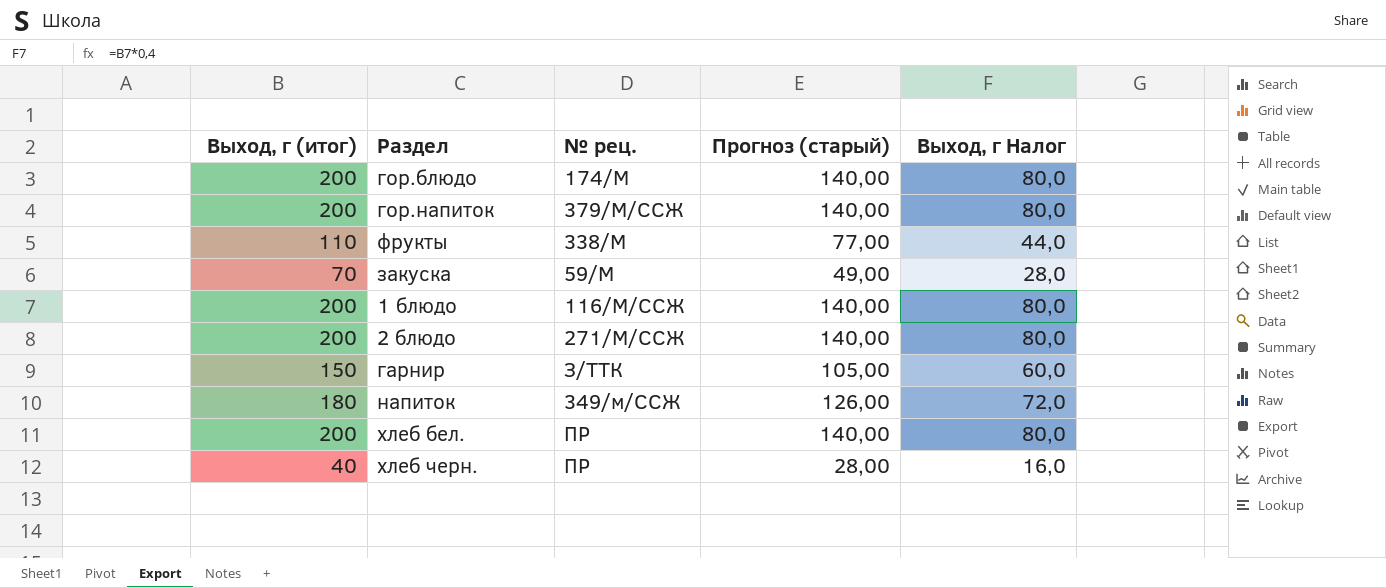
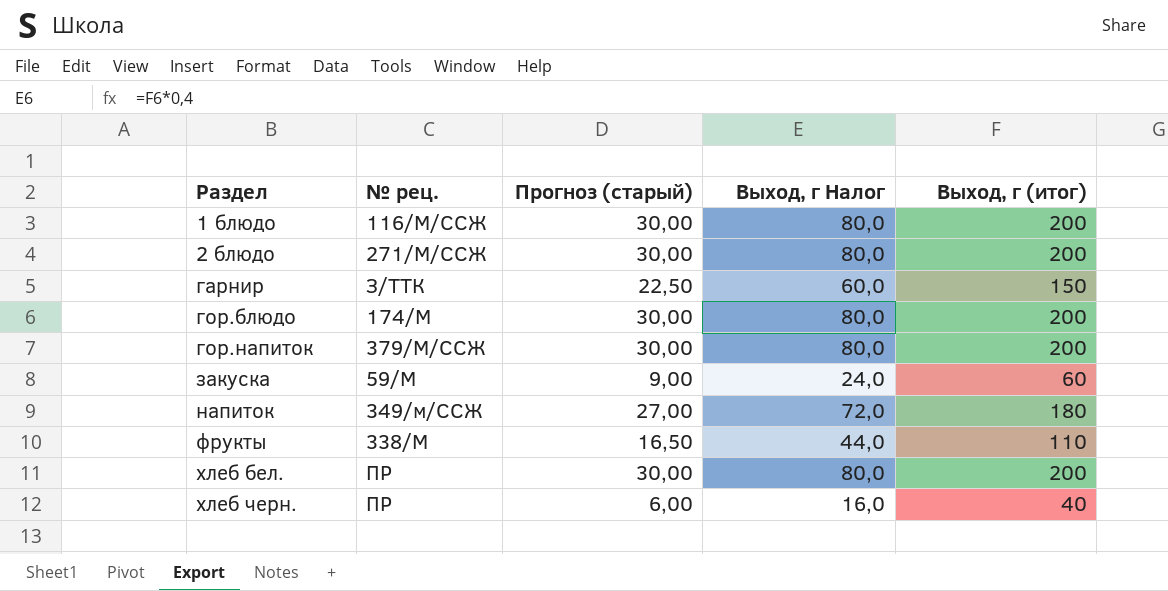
row order: none -> Раздел ascending
column Прогноз (старый) | formula: [Выход, г (итог)] * 0,7 -> [Выход, г (итог)] * 0,15
column Выход, г (итог) | position: 1 -> 5
закуска | Выход, г Налог: 28,0 -> 24,0
закуска | Выход, г (итог): 70 -> 60

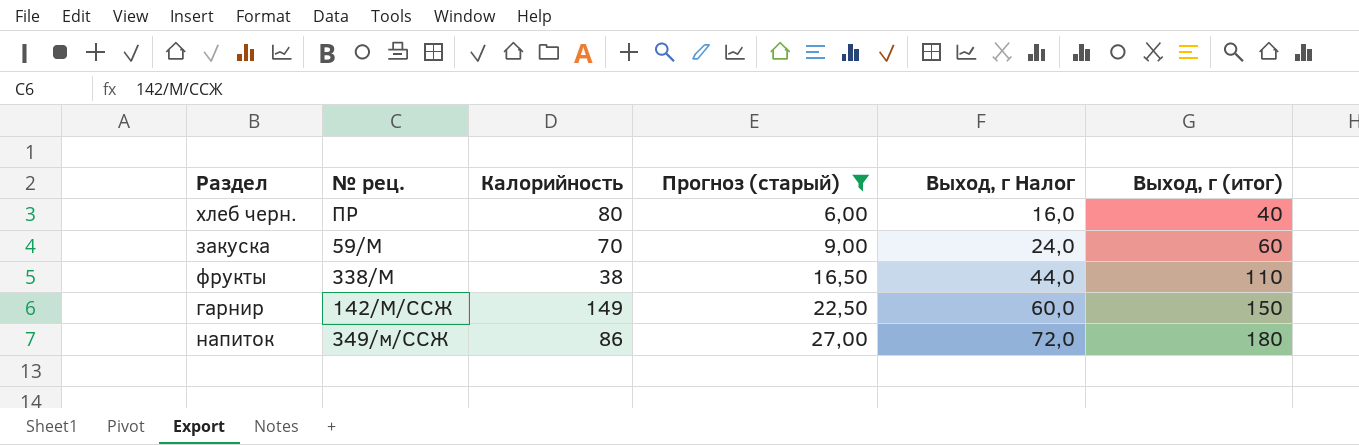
filter: none -> Прогноз (старый) != 30,00
row order: Раздел ascending -> Прогноз (старый) ascending
column Калорийность | position: none -> 3
гарнир | № рец.: З/ТТК -> 142/М/ССЖ

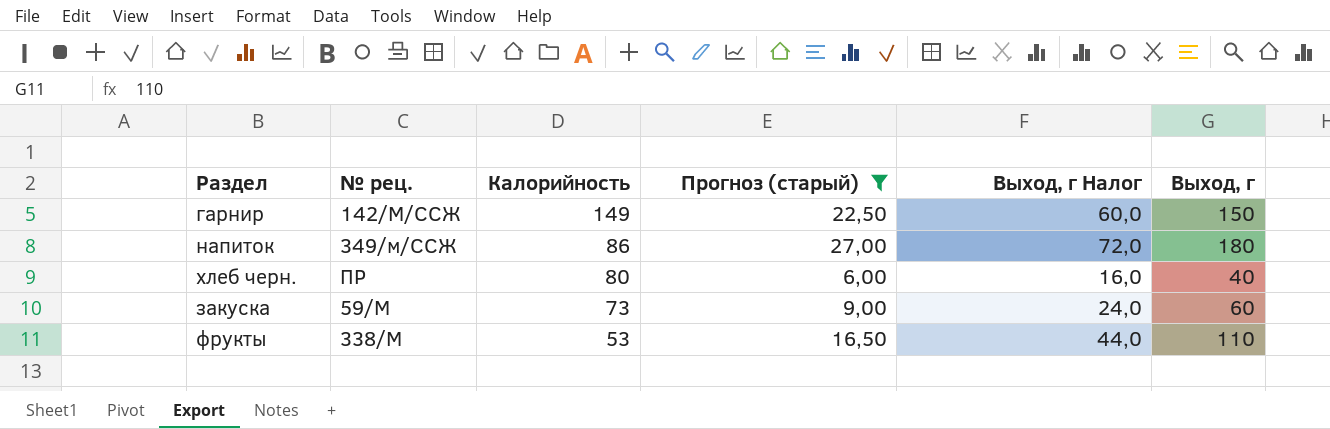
row order: Прогноз (старый) ascending -> Калорийность descending
column name: Выход, г (итог) -> Выход, г
закуска | Калорийность: 70 -> 73
фрукты | Калорийность: 38 -> 53

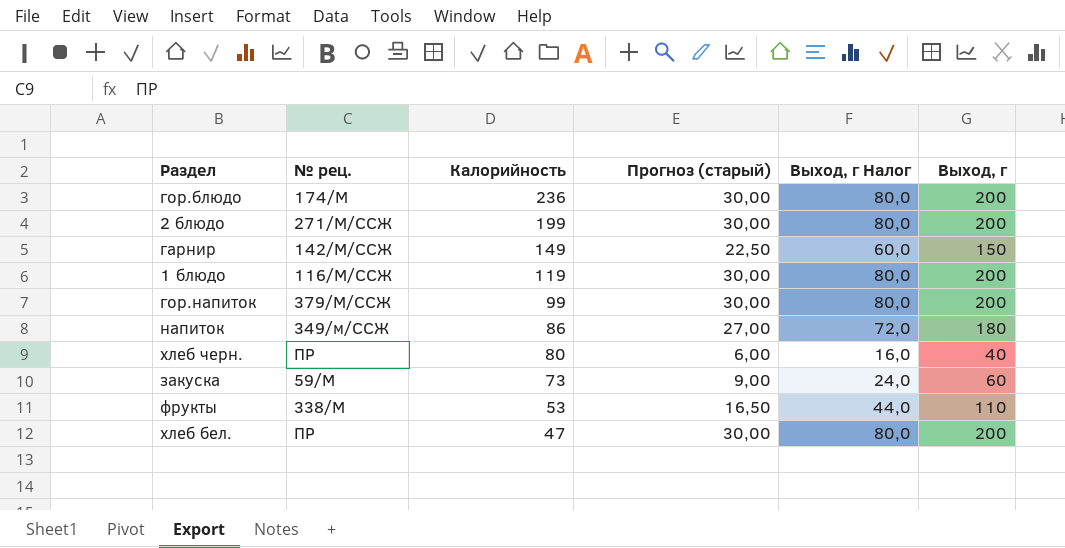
filter: Прогноз (старый) != 30,00 -> none

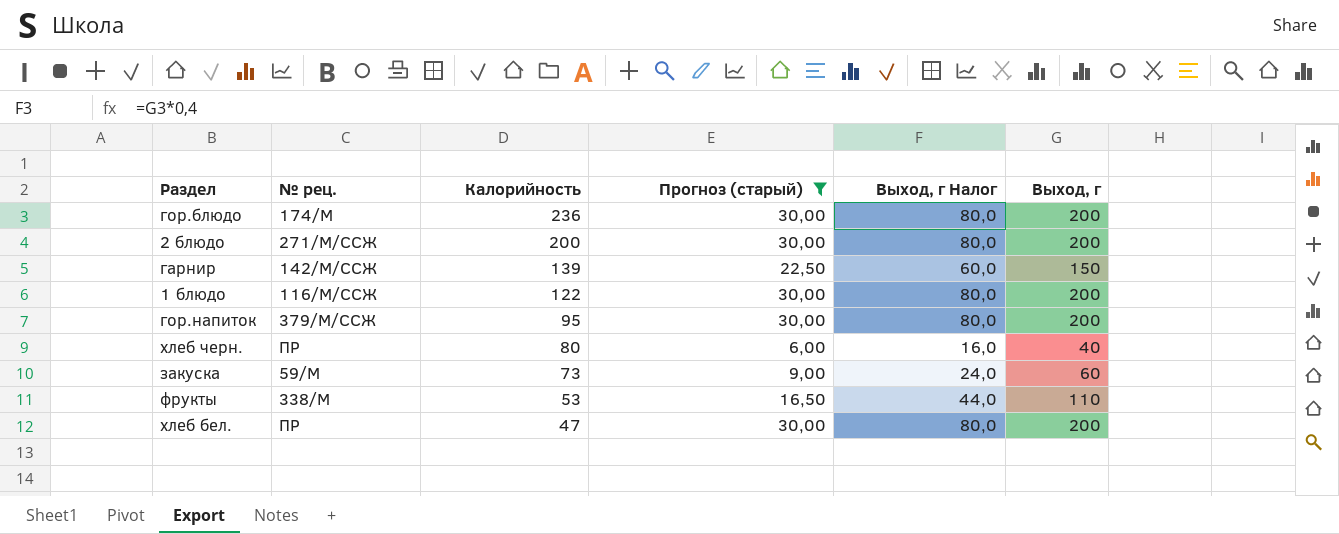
filter: none -> Прогноз (старый) != 27,00
2 блюдо | Калорийность: 199 -> 200
гарнир | Калорийность: 149 -> 139
1 блюдо | Калорийность: 119 -> 122
гор.напиток | Калорийность: 99 -> 95

